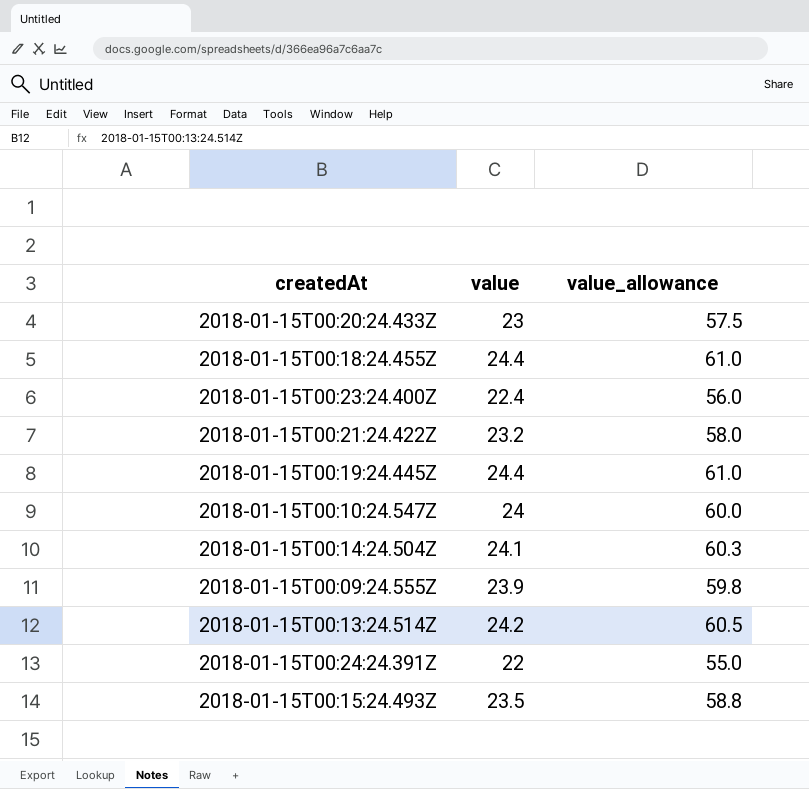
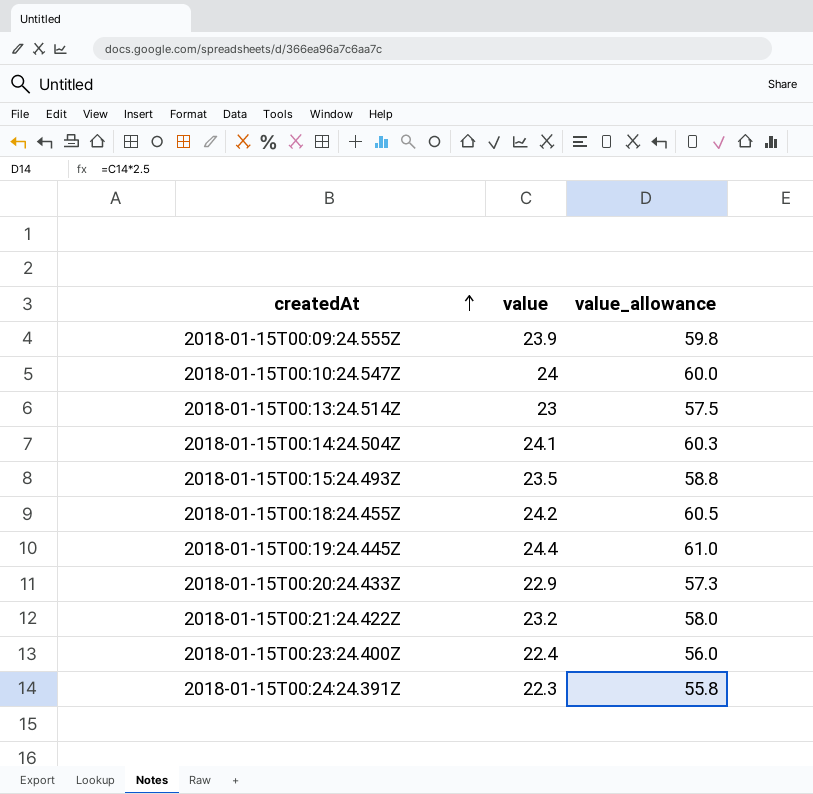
row order: none -> createdAt ascending
2018-01-15T00:13:24.514Z | value: 24.2 -> 23
2018-01-15T00:13:24.514Z | value_allowance: 60.5 -> 57.5
2018-01-15T00:18:24.455Z | value: 24.4 -> 24.2
2018-01-15T00:18:24.455Z | value_allowance: 61.0 -> 60.5
2018-01-15T00:20:24.433Z | value: 23 -> 22.9
2018-01-15T00:20:24.433Z | value_allowance: 57.5 -> 57.3
2018-01-15T00:24:24.391Z | value: 22 -> 22.3
2018-01-15T00:24:24.391Z | value_allowance: 55.0 -> 55.8

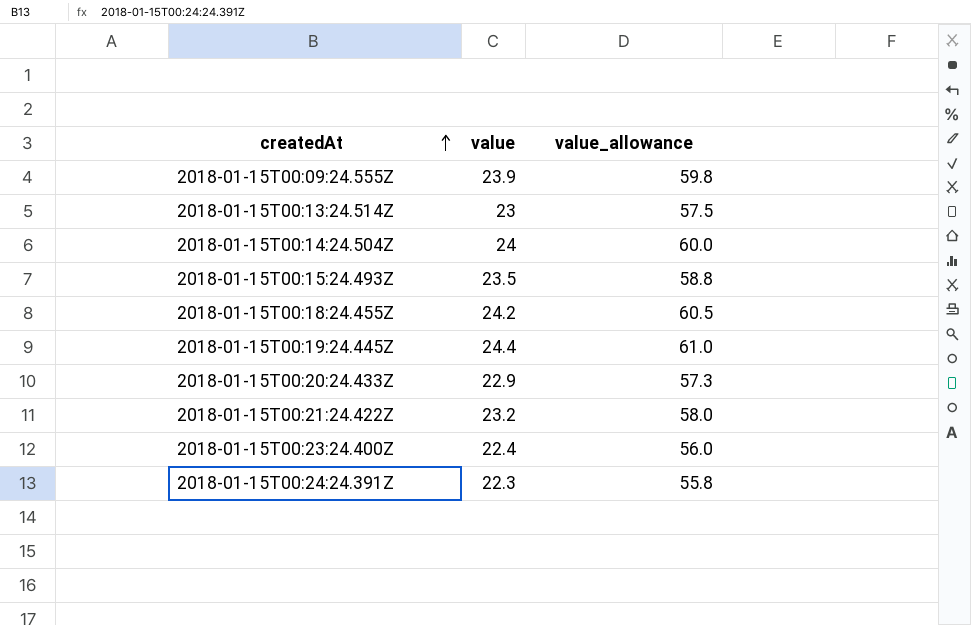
row 2018-01-15T00:10:24.547Z: 24 | 60.0 -> none
2018-01-15T00:14:24.504Z | value: 24.1 -> 24
2018-01-15T00:14:24.504Z | value_allowance: 60.3 -> 60.0

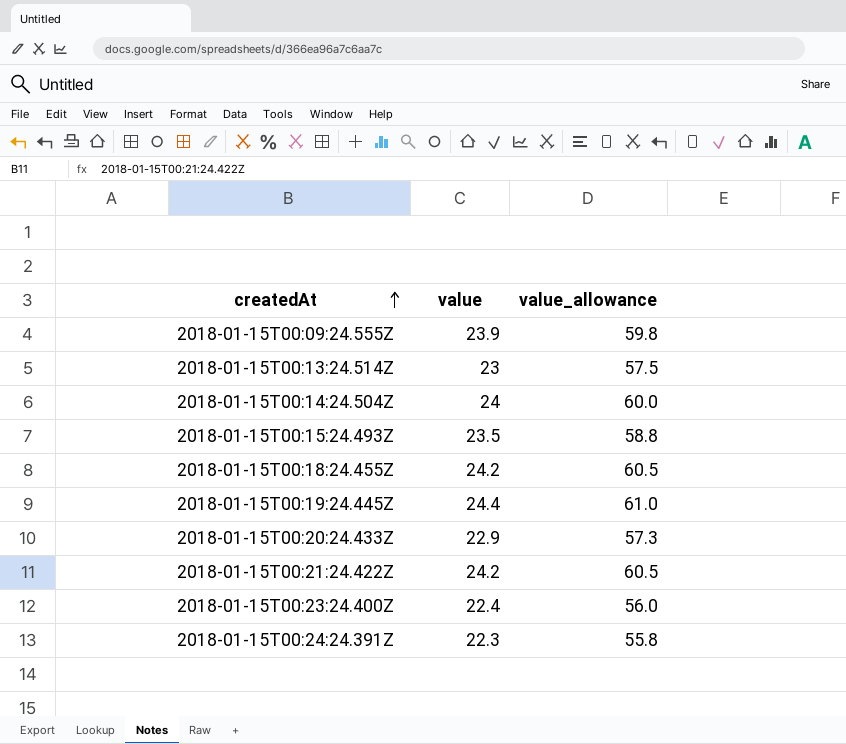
2018-01-15T00:21:24.422Z | value: 23.2 -> 24.2
2018-01-15T00:21:24.422Z | value_allowance: 58.0 -> 60.5

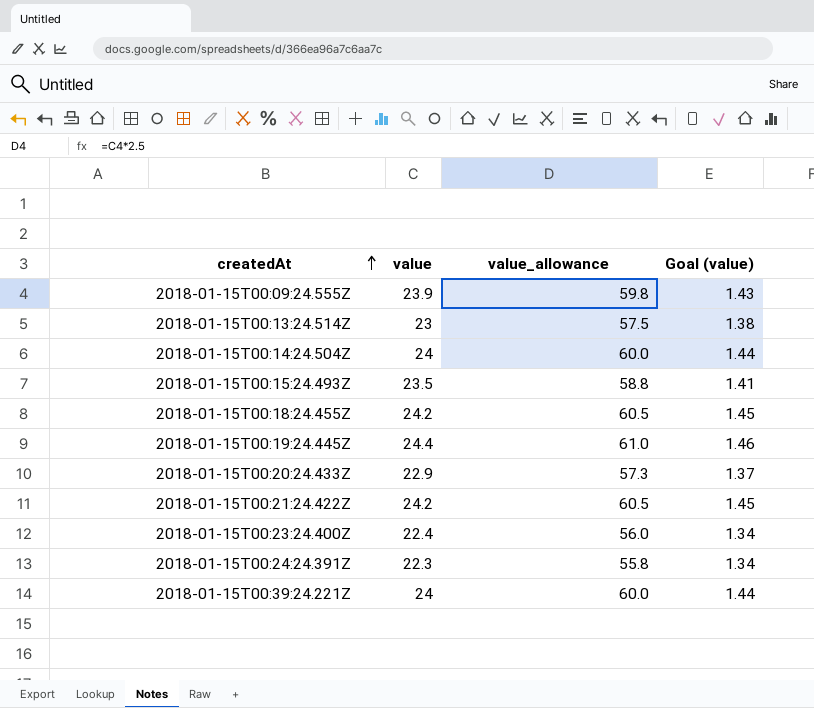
column Goal (value) | formula: none -> [value] * 0.06
row 2018-01-15T00:39:24.221Z: none -> 24 | 60.0 | 1.44

